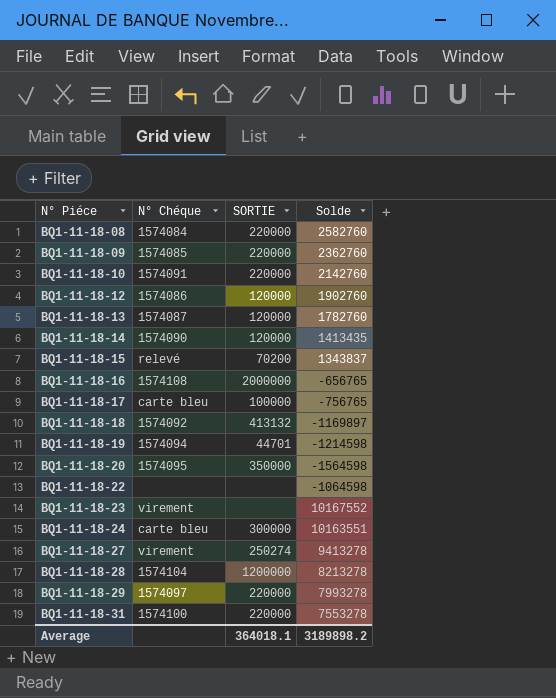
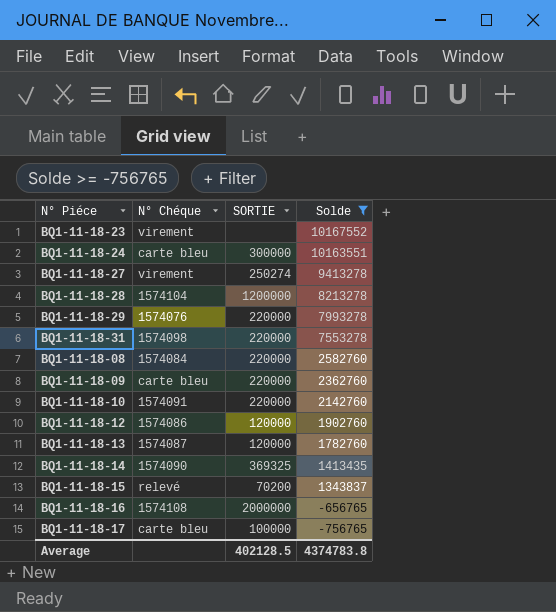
filter: none -> Solde >= -756765
row order: N° Piéce ascending -> Solde descending
BQ1-11-18-29 | N° Chéque: 1574097 -> 1574076
BQ1-11-18-31 | N° Chéque: 1574100 -> 1574098
BQ1-11-18-09 | N° Chéque: 1574085 -> carte bleu
BQ1-11-18-14 | SORTIE: 120000 -> 369325
Average | SORTIE: 364018.1 -> 402128.5
Average | Solde: 3189898.2 -> 4374783.8

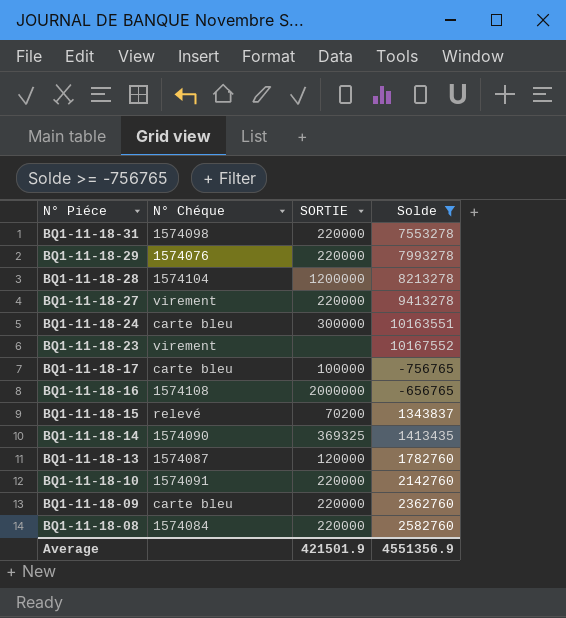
row order: Solde descending -> N° Piéce descending
row BQ1-11-18-12: 1574086 | 120000 | 1902760 -> none
BQ1-11-18-27 | SORTIE: 250274 -> 220000
Average | SORTIE: 402128.5 -> 421501.9
Average | Solde: 4374783.8 -> 4551356.9

